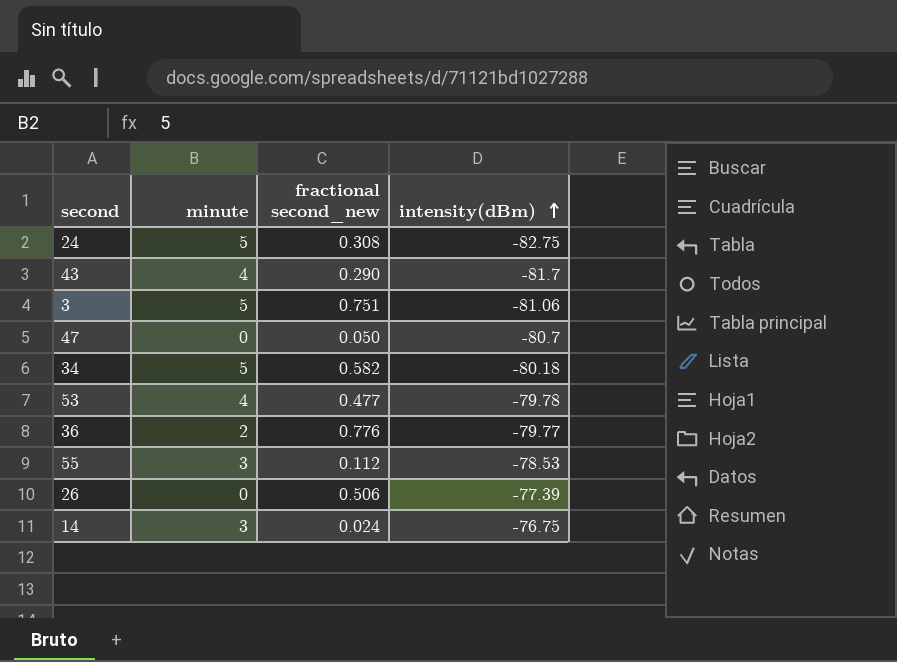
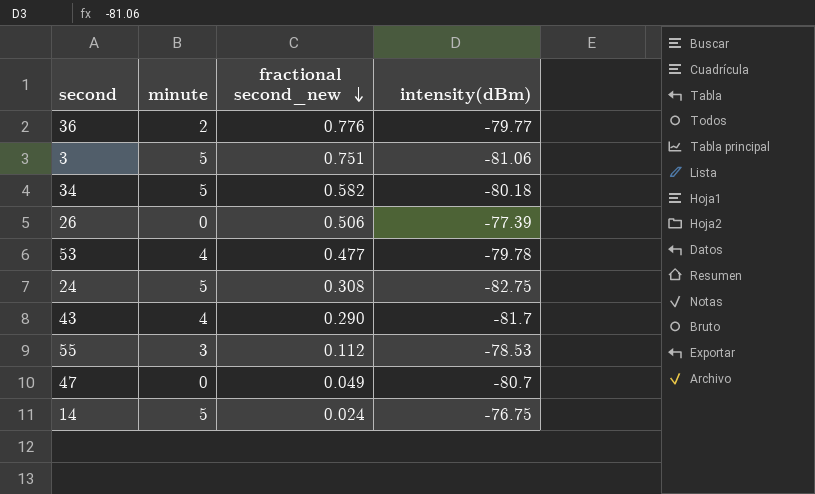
row order: intensity(dBm) ascending -> fractional second_new descending
47 | fractional second_new: 0.050 -> 0.049
14 | minute: 3 -> 5

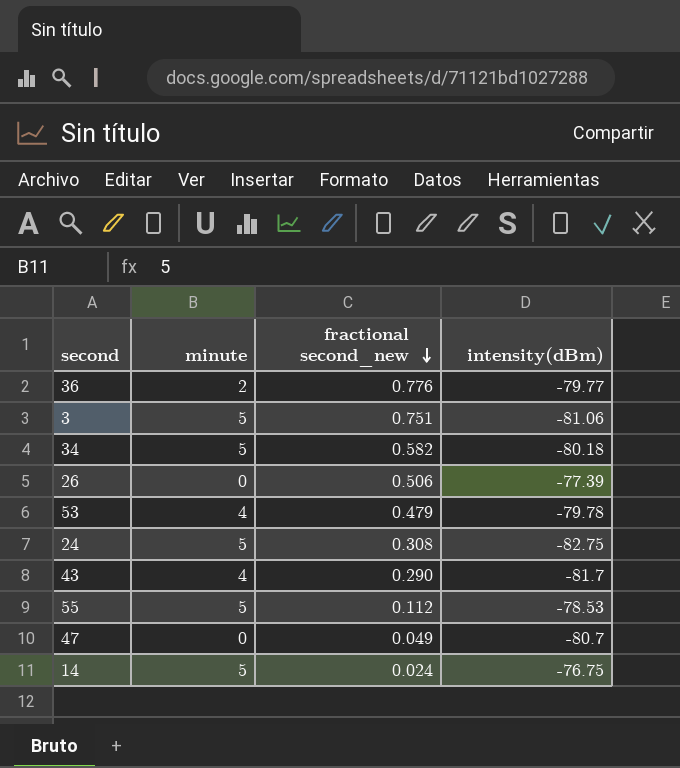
53 | fractional second_new: 0.477 -> 0.479
55 | minute: 3 -> 5

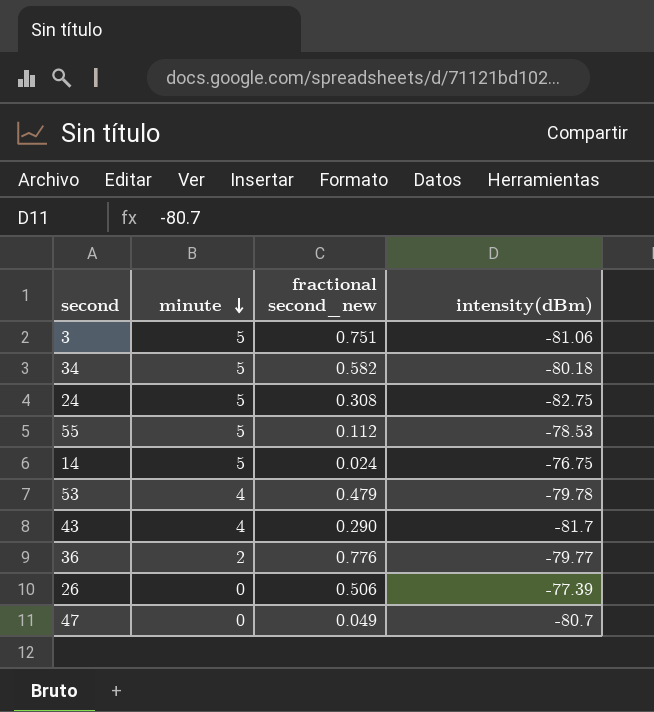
row order: fractional second_new descending -> minute descending

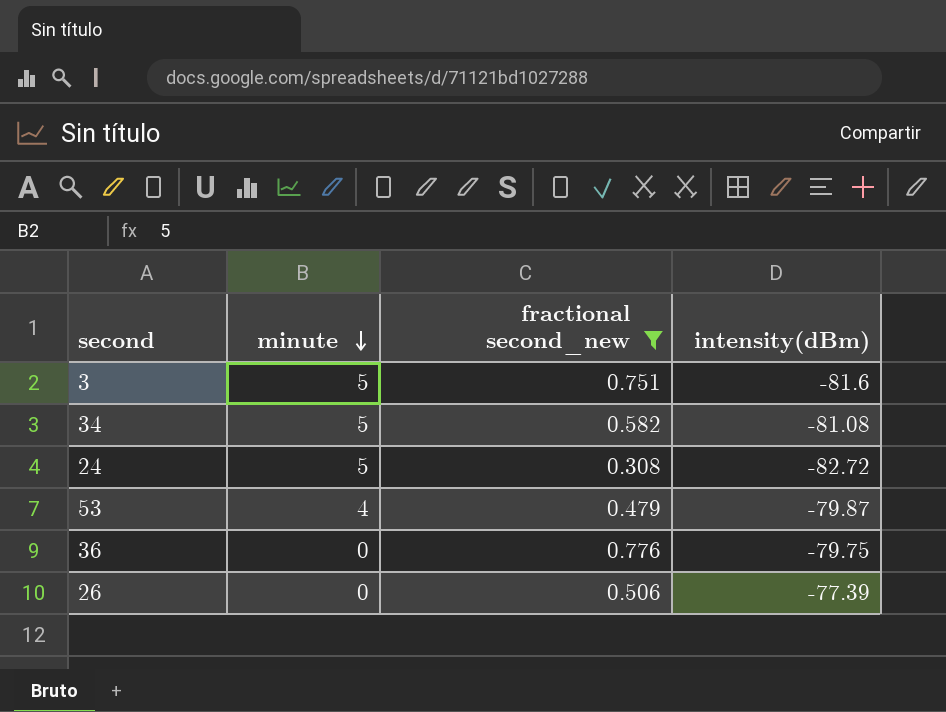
filter: none -> fractional second_new >= 0.308
3 | intensity(dBm): -81.06 -> -81.6
34 | intensity(dBm): -80.18 -> -81.08
24 | intensity(dBm): -82.75 -> -82.72
53 | intensity(dBm): -79.78 -> -79.87
36 | minute: 2 -> 0
36 | intensity(dBm): -79.77 -> -79.75

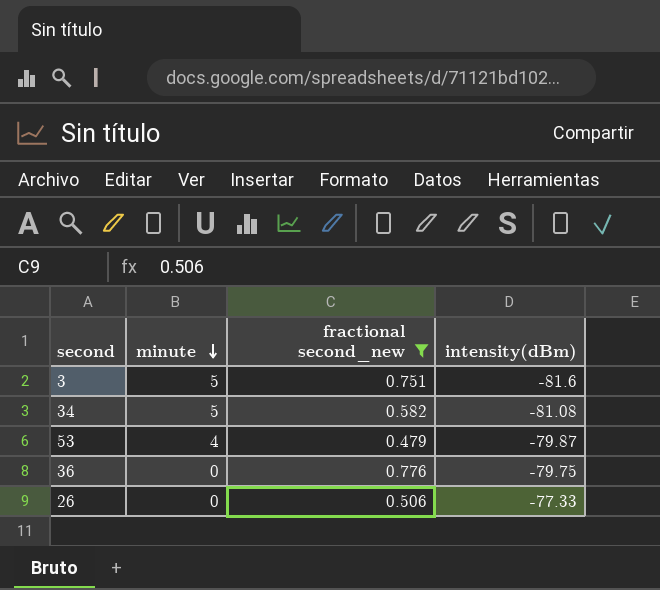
row 24: 5 | 0.308 | -82.72 -> none
26 | intensity(dBm): -77.39 -> -77.33

